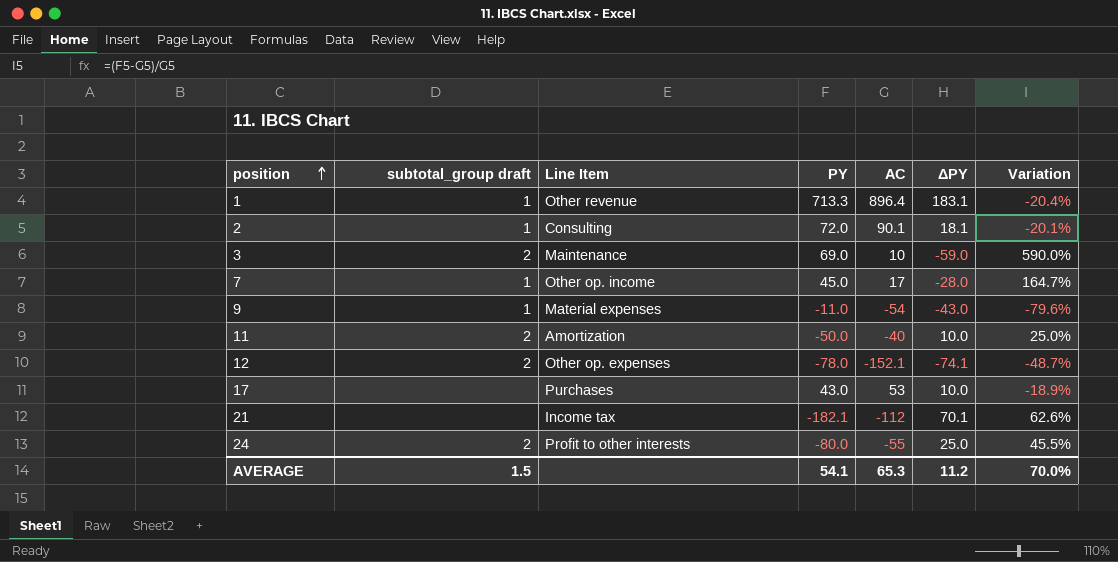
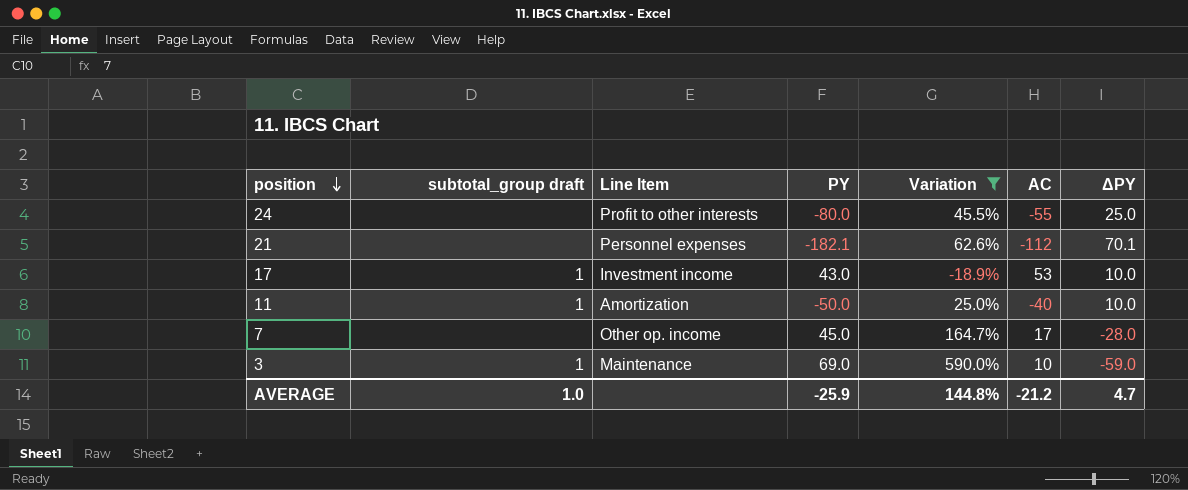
filter: none -> Variation >= -18.9%
row order: position ascending -> position descending
column Variation | position: 7 -> 5
24 | subtotal_group draft: 2 -> none
21 | Line Item: Income tax -> Personnel expenses
17 | subtotal_group draft: none -> 1
17 | Line Item: Purchases -> Investment income
11 | subtotal_group draft: 2 -> 1
7 | subtotal_group draft: 1 -> none
3 | subtotal_group draft: 2 -> 1
AVERAGE | subtotal_group draft: 1.5 -> 1.0
AVERAGE | PY: 54.1 -> -25.9
AVERAGE | Variation: 70.0% -> 144.8%
AVERAGE | AC: 65.3 -> -21.2
AVERAGE | ΔPY: 11.2 -> 4.7

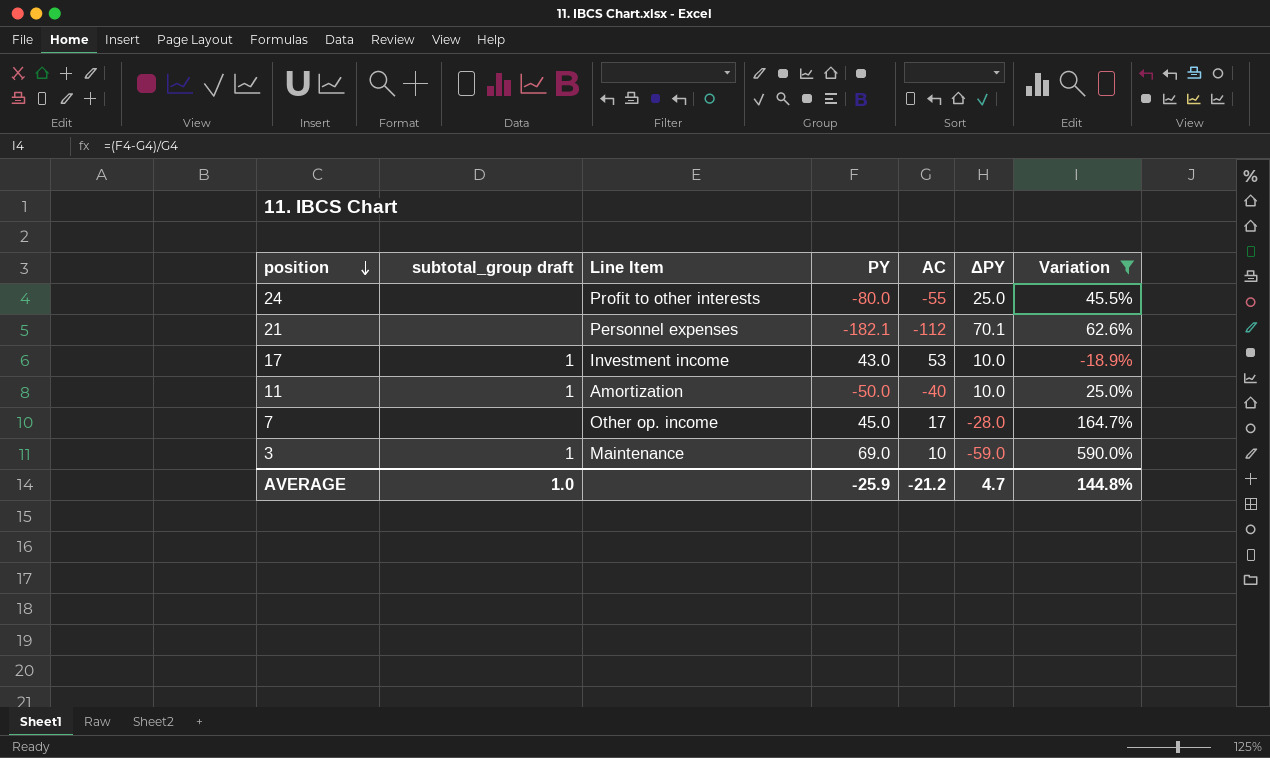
column Variation | position: 5 -> 7

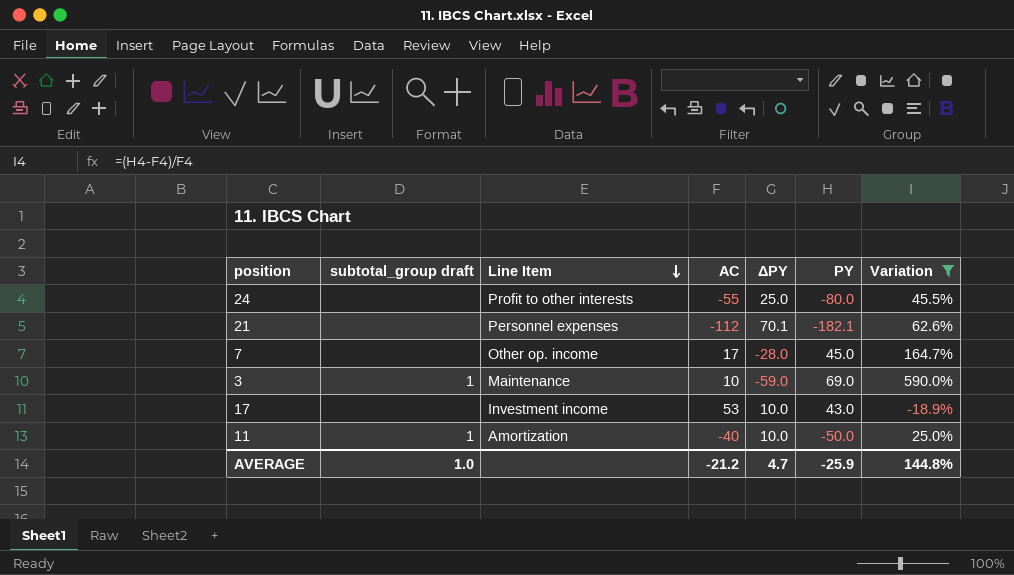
row order: position descending -> Line Item descending
column PY | position: 4 -> 6
17 | subtotal_group draft: 1 -> none

